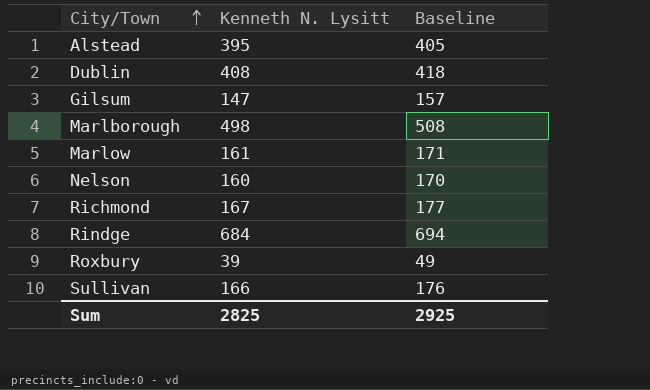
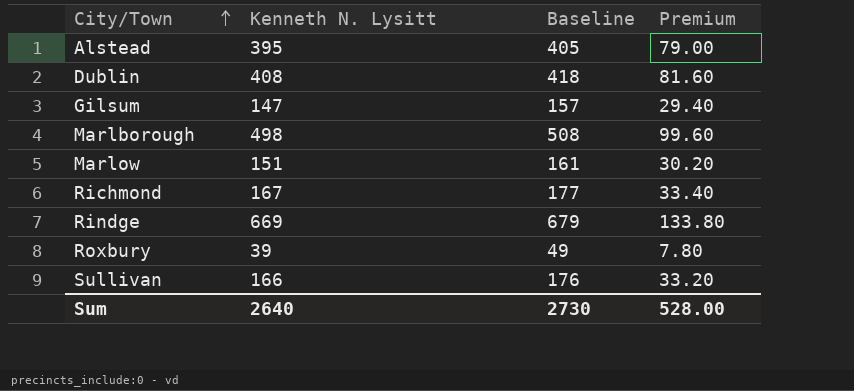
column Premium | formula: none -> [Kenneth N. Lysitt] * 0.2
row Nelson: 160 | 170 -> none
Marlow | Kenneth N. Lysitt: 161 -> 151
Marlow | Baseline: 171 -> 161
Rindge | Kenneth N. Lysitt: 684 -> 669
Rindge | Baseline: 694 -> 679
Sum | Kenneth N. Lysitt: 2825 -> 2640
Sum | Baseline: 2925 -> 2730

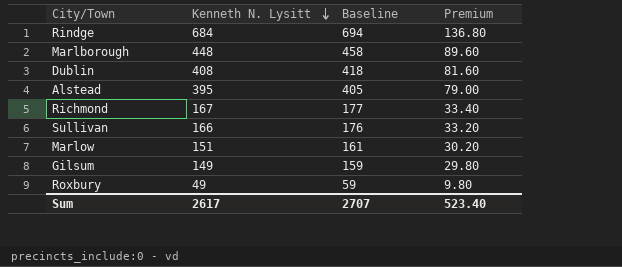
row order: City/Town ascending -> Kenneth N. Lysitt descending
Rindge | Kenneth N. Lysitt: 669 -> 684
Rindge | Baseline: 679 -> 694
Rindge | Premium: 133.80 -> 136.80
Marlborough | Kenneth N. Lysitt: 498 -> 448
Marlborough | Baseline: 508 -> 458
Marlborough | Premium: 99.60 -> 89.60
Gilsum | Kenneth N. Lysitt: 147 -> 149
Gilsum | Baseline: 157 -> 159
Gilsum | Premium: 29.40 -> 29.80
Roxbury | Kenneth N. Lysitt: 39 -> 49
Roxbury | Baseline: 49 -> 59
Roxbury | Premium: 7.80 -> 9.80
Sum | Kenneth N. Lysitt: 2640 -> 2617
Sum | Baseline: 2730 -> 2707
Sum | Premium: 528.00 -> 523.40

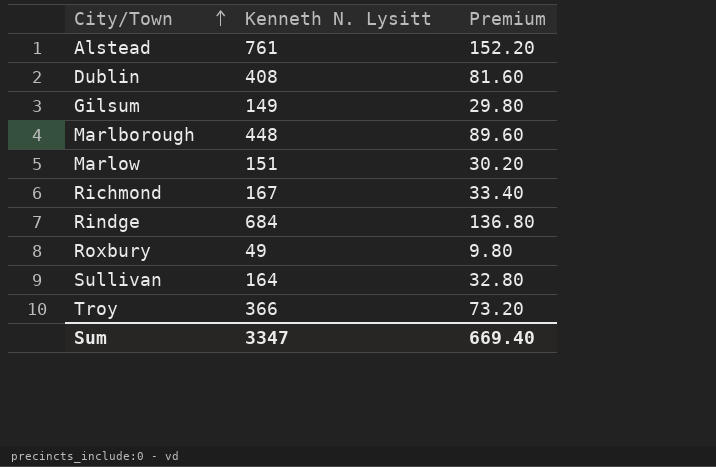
row order: Kenneth N. Lysitt descending -> City/Town ascending
column Baseline | formula: [Kenneth N. Lysitt] + 10 -> none
Alstead | Kenneth N. Lysitt: 395 -> 761
Alstead | Premium: 79.00 -> 152.20
Sullivan | Kenneth N. Lysitt: 166 -> 164
Sullivan | Premium: 33.20 -> 32.80
row Troy: none -> 366 | 73.20
Sum | Kenneth N. Lysitt: 2617 -> 3347
Sum | Premium: 523.40 -> 669.40

